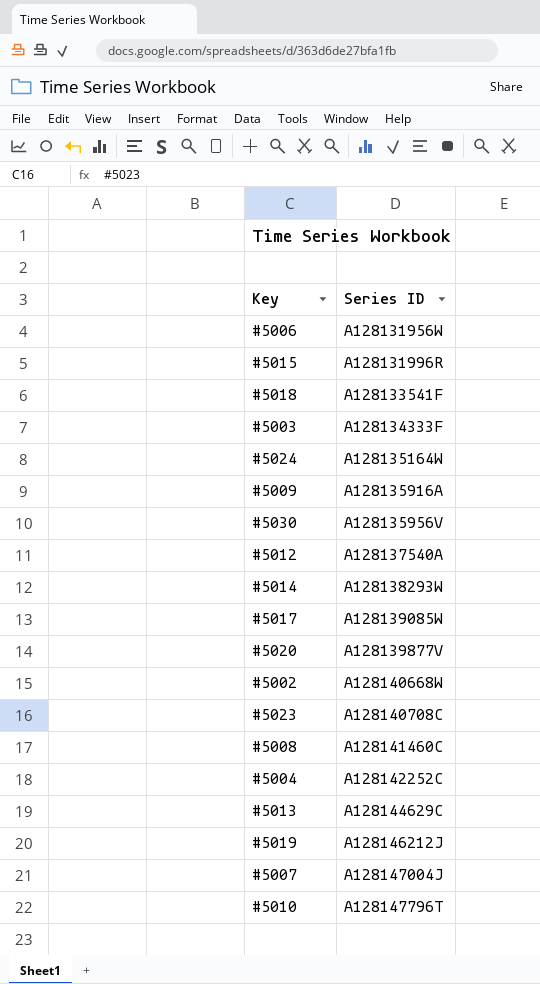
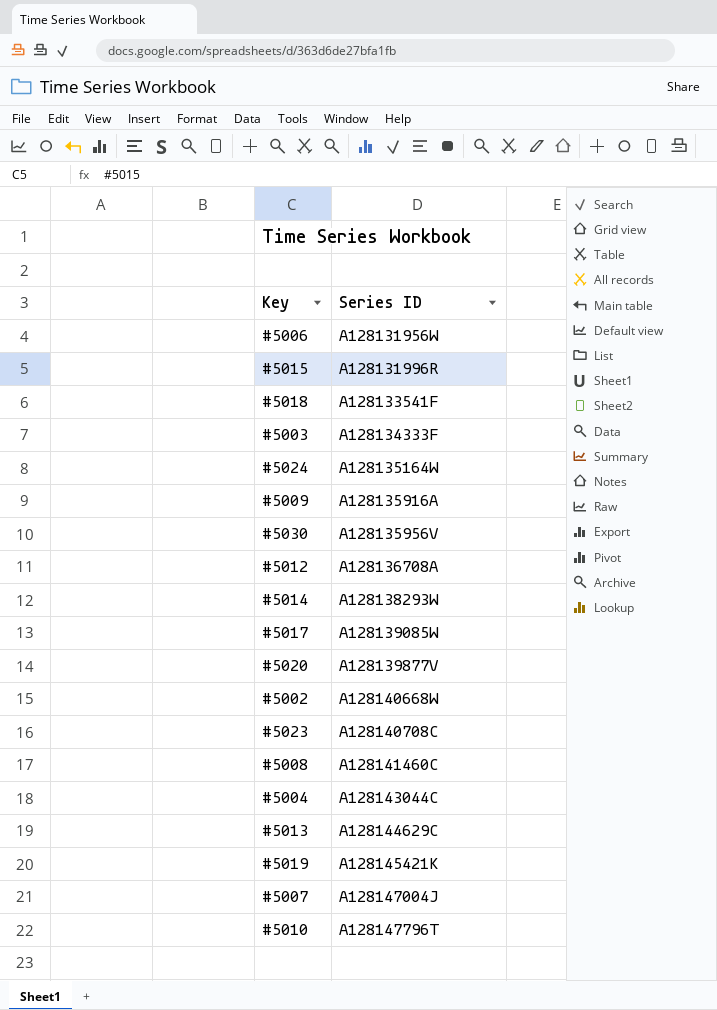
#5012 | Series ID: A128137540A -> A128136708A
#5004 | Series ID: A128142252C -> A128143044C
#5019 | Series ID: A128146212J -> A128145421K

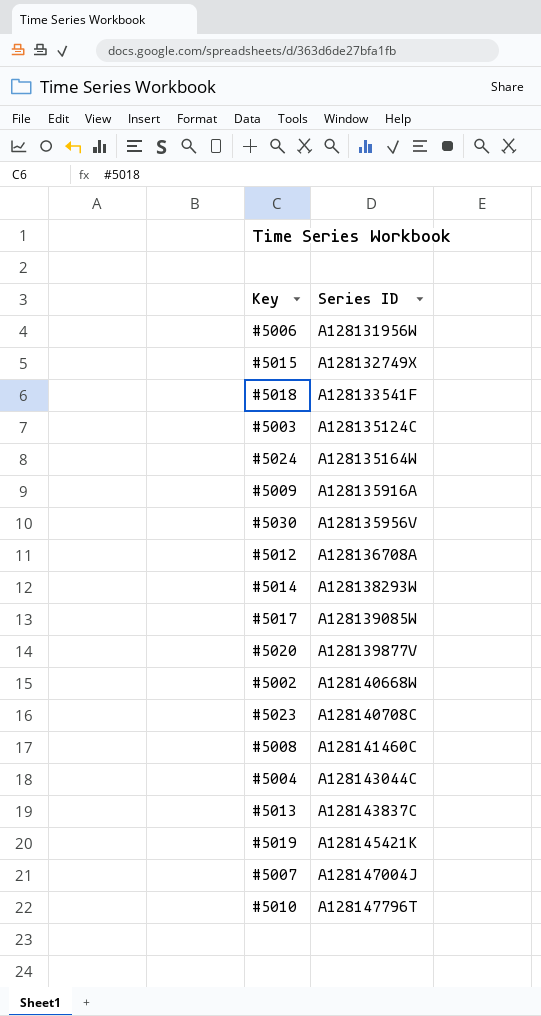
#5015 | Series ID: A128131996R -> A128132749X
#5003 | Series ID: A128134333F -> A128135124C
#5013 | Series ID: A128144629C -> A128143837C

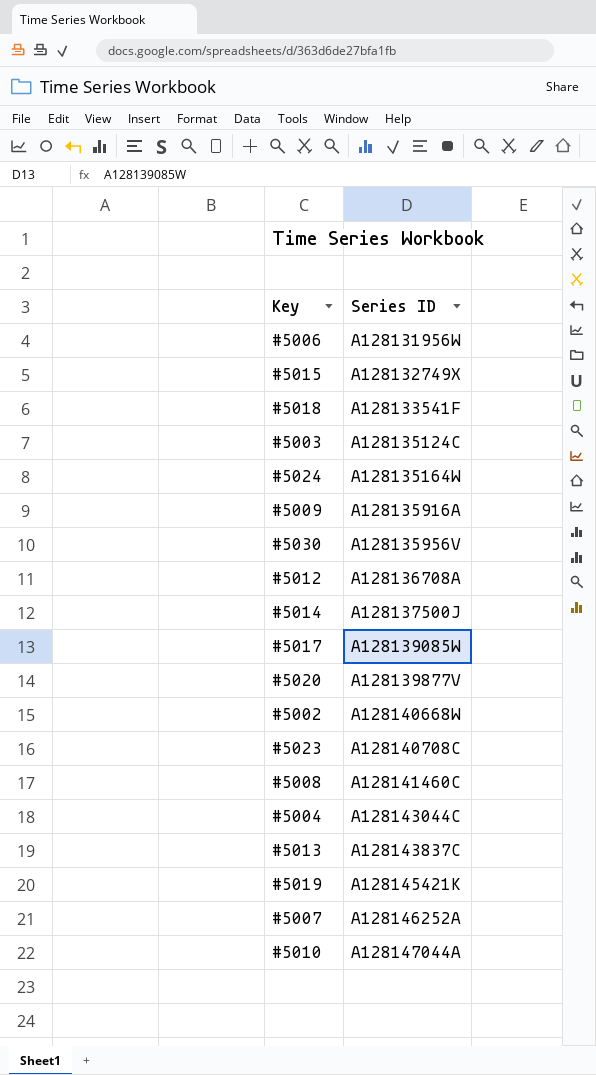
#5014 | Series ID: A128138293W -> A128137500J
#5007 | Series ID: A128147004J -> A128146252A
#5010 | Series ID: A128147796T -> A128147044A

